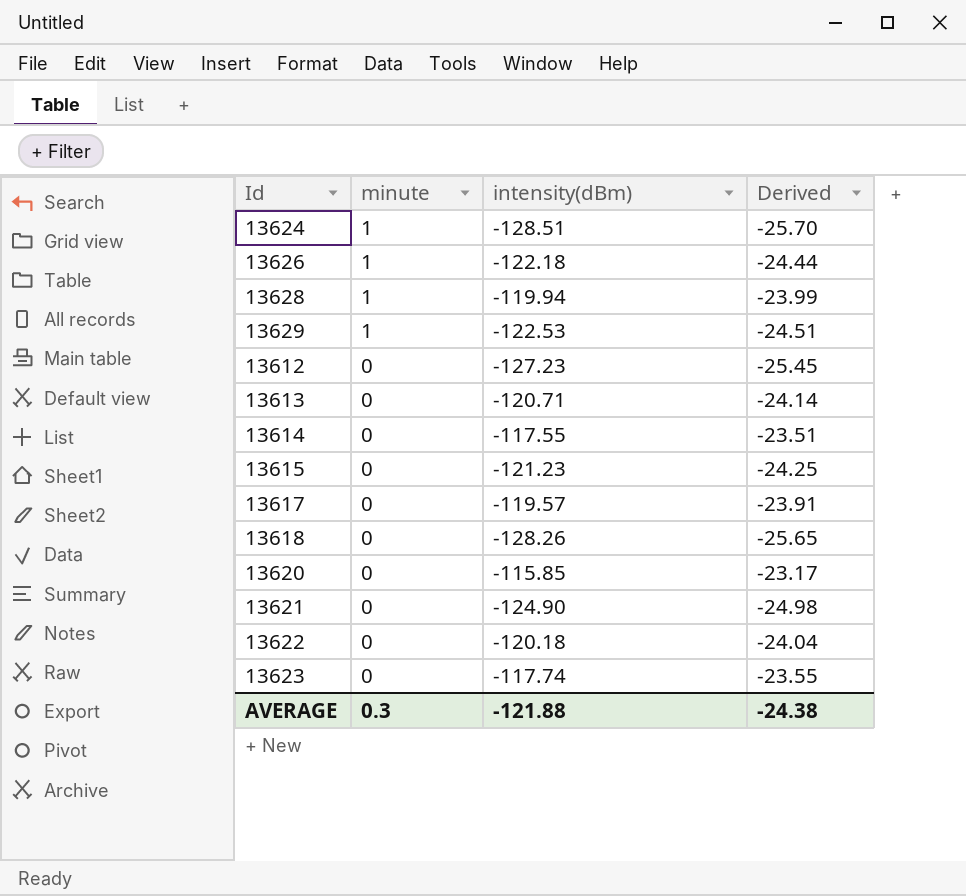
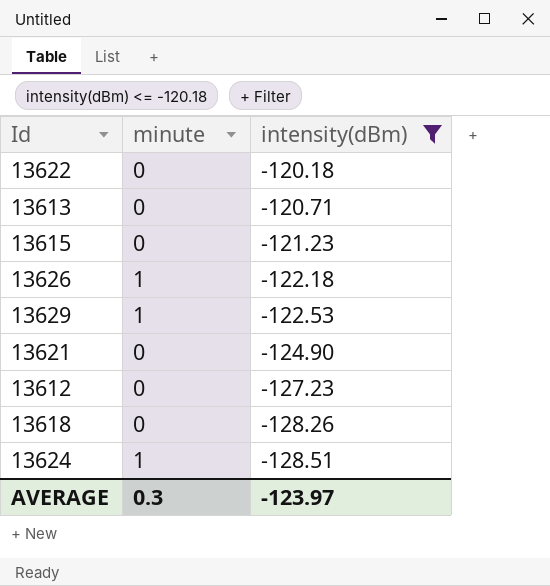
filter: none -> intensity(dBm) <= -120.18
row order: minute descending -> intensity(dBm) descending
column Derived | formula: [intensity(dBm)] * 0.2 -> none
AVERAGE | intensity(dBm): -121.88 -> -123.97

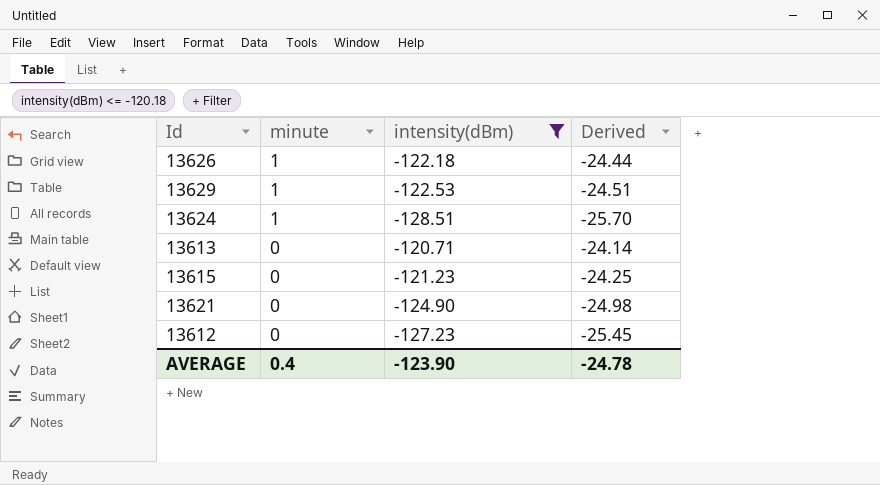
row order: intensity(dBm) descending -> minute descending
column Derived | formula: none -> [intensity(dBm)] * 0.2
row 13622: 0 | -120.18 -> none
row 13618: 0 | -128.26 -> none
AVERAGE | minute: 0.3 -> 0.4
AVERAGE | intensity(dBm): -123.97 -> -123.90

